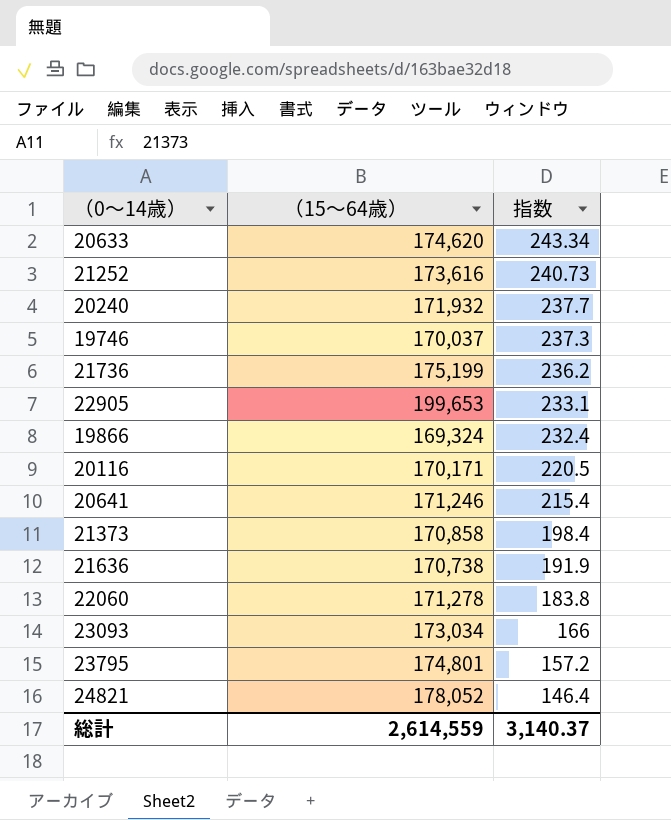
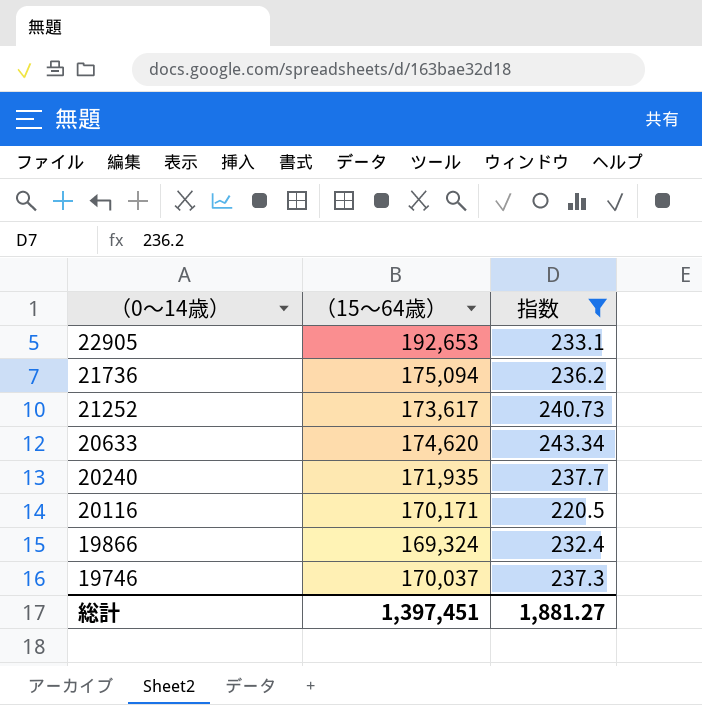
filter: none -> 指数 >= 220.5
row order: 指数 descending -> （0～14歳） descending
22905 | （15～64歳）: 199,653 -> 192,653
21736 | （15～64歳）: 175,199 -> 175,094
21252 | （15～64歳）: 173,616 -> 173,617
20240 | （15～64歳）: 171,932 -> 171,935
総計 | （15～64歳）: 2,614,559 -> 1,397,451
総計 | 指数: 3,140.37 -> 1,881.27

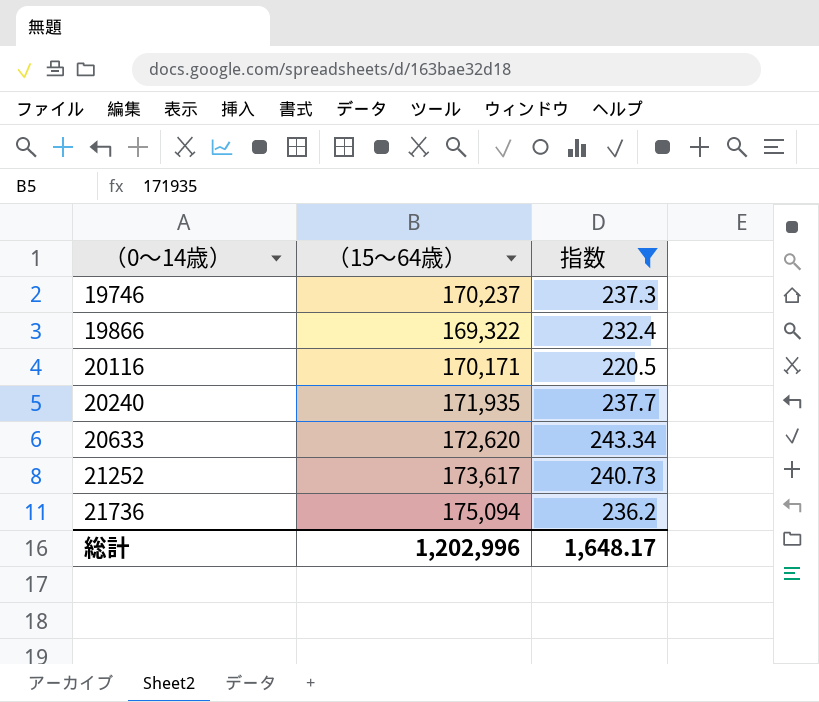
row order: （0～14歳） descending -> （0～14歳） ascending
row 22905: 192,653 | 233.1 -> none
19746 | （15～64歳）: 170,037 -> 170,237
19866 | （15～64歳）: 169,324 -> 169,322
20633 | （15～64歳）: 174,620 -> 172,620
総計 | （15～64歳）: 1,397,451 -> 1,202,996
総計 | 指数: 1,881.27 -> 1,648.17

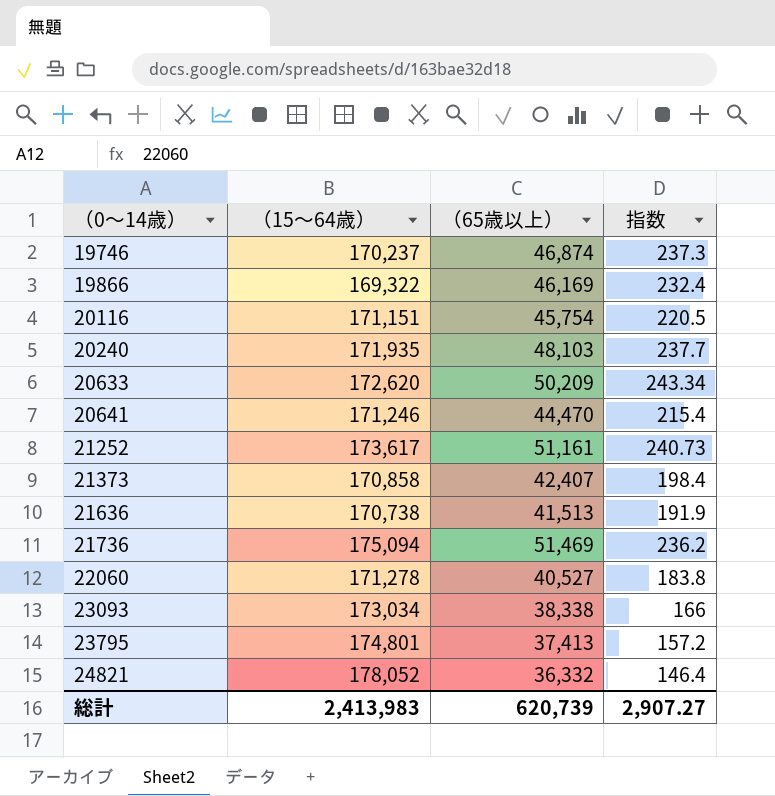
filter: 指数 >= 220.5 -> none
column （65歳以上） | position: none -> 3
20116 | （15～64歳）: 170,171 -> 171,151
総計 | （15～64歳）: 1,202,996 -> 2,413,983
総計 | 指数: 1,648.17 -> 2,907.27

